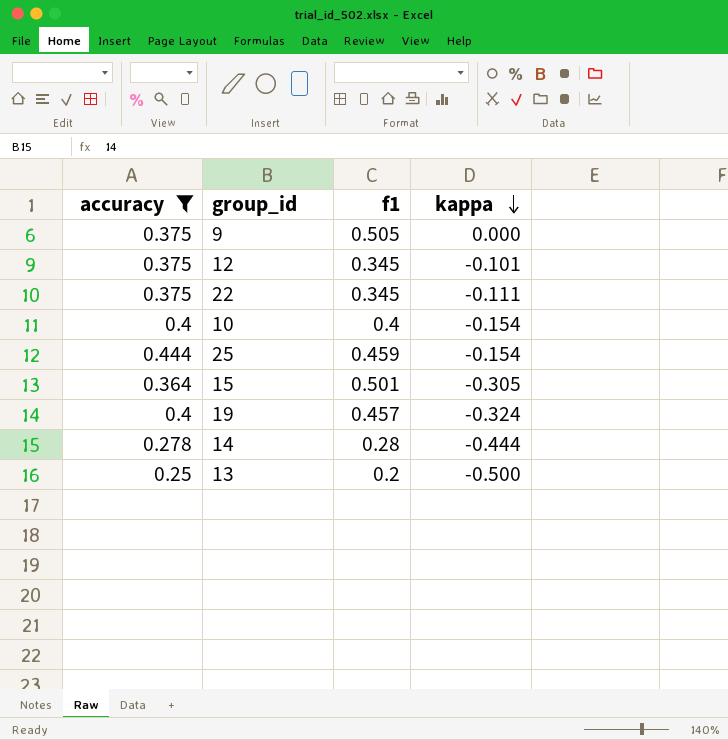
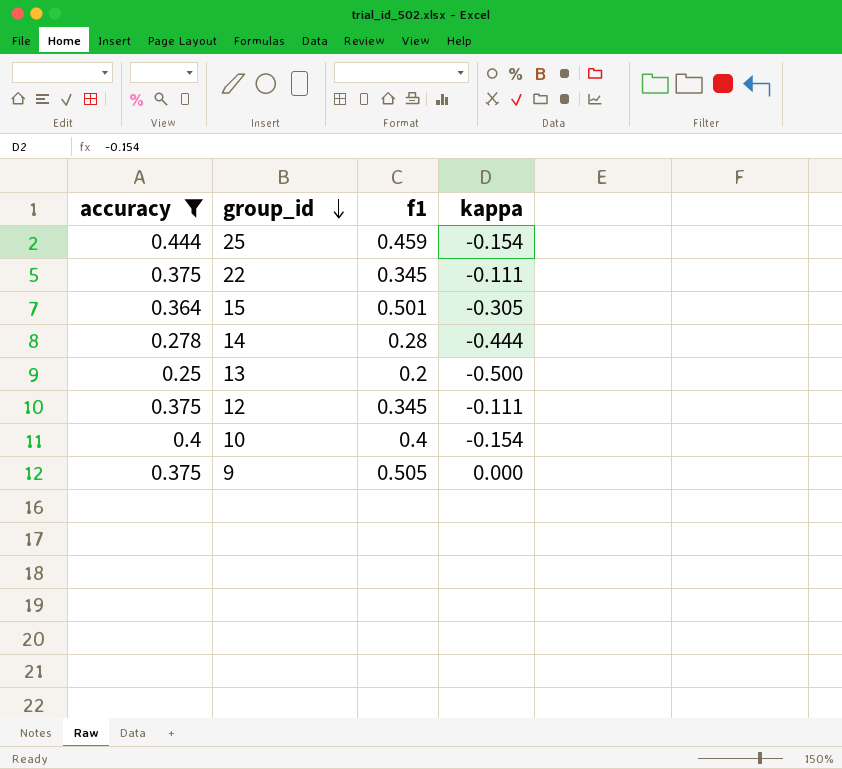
row order: kappa descending -> group_id descending
row 19: 0.4 | 0.457 | -0.324 -> none
12 | kappa: -0.101 -> -0.111

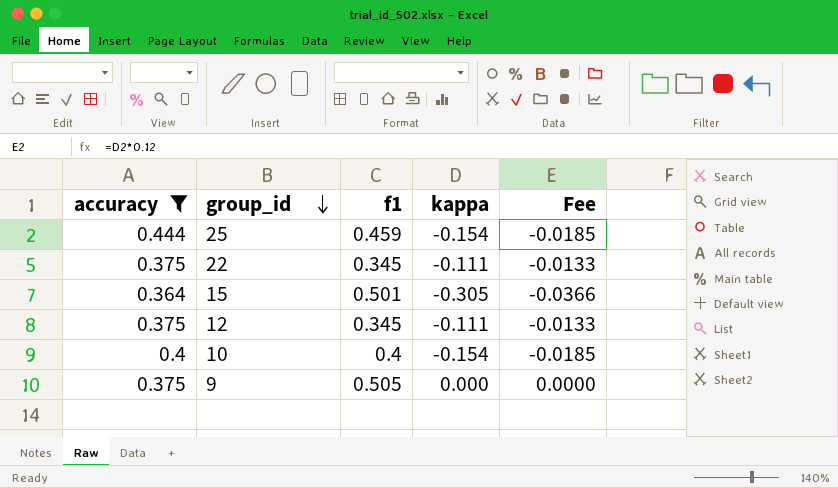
column Fee | formula: none -> [kappa] * 0.12
row 14: 0.278 | 0.28 | -0.444 -> none
row 13: 0.25 | 0.2 | -0.500 -> none

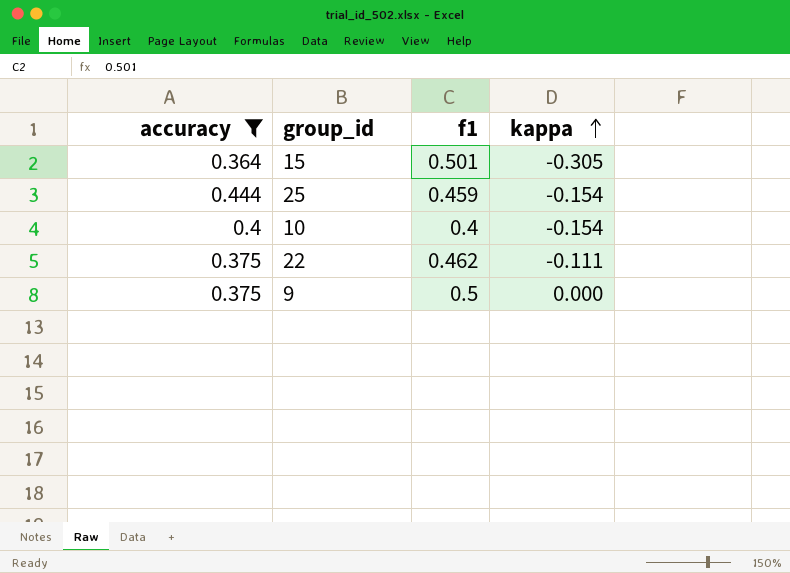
row order: group_id descending -> kappa ascending
column Fee | formula: [kappa] * 0.12 -> none
row 12: 0.375 | 0.345 | -0.111 | -0.0133 -> none
22 | f1: 0.345 -> 0.462
9 | f1: 0.505 -> 0.5

